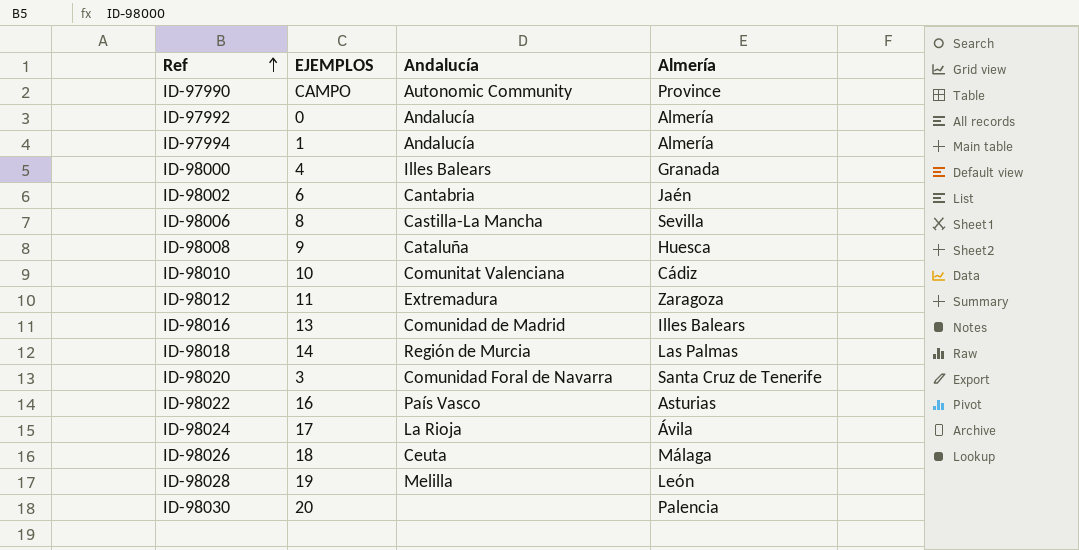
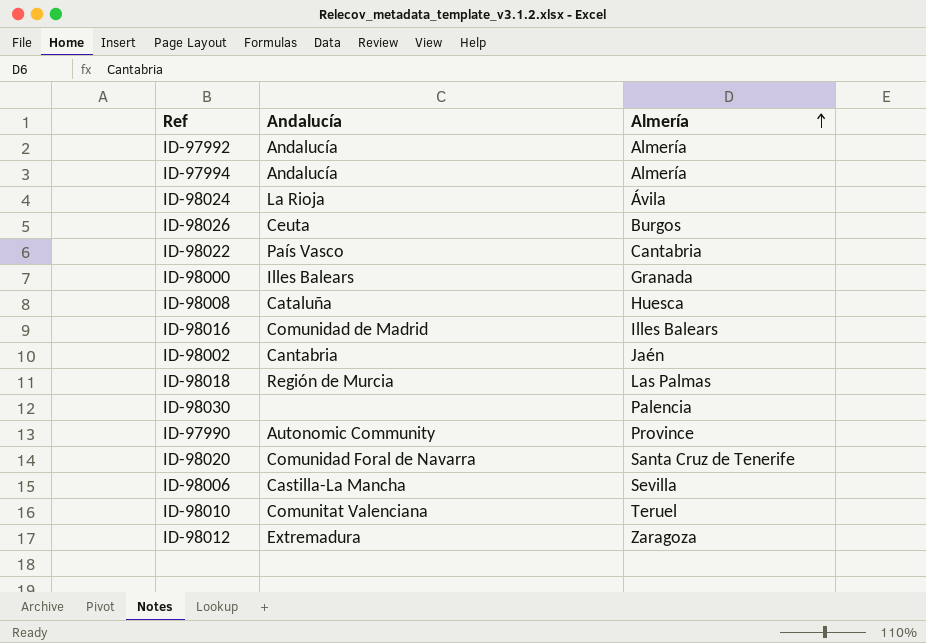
row order: Ref ascending -> Almería ascending
column EJEMPLOS | position: 2 -> none
row ID-98028: 19 | Melilla | León -> none
ID-98026 | Almería: Málaga -> Burgos
ID-98022 | Almería: Asturias -> Cantabria
ID-98010 | Almería: Cádiz -> Teruel

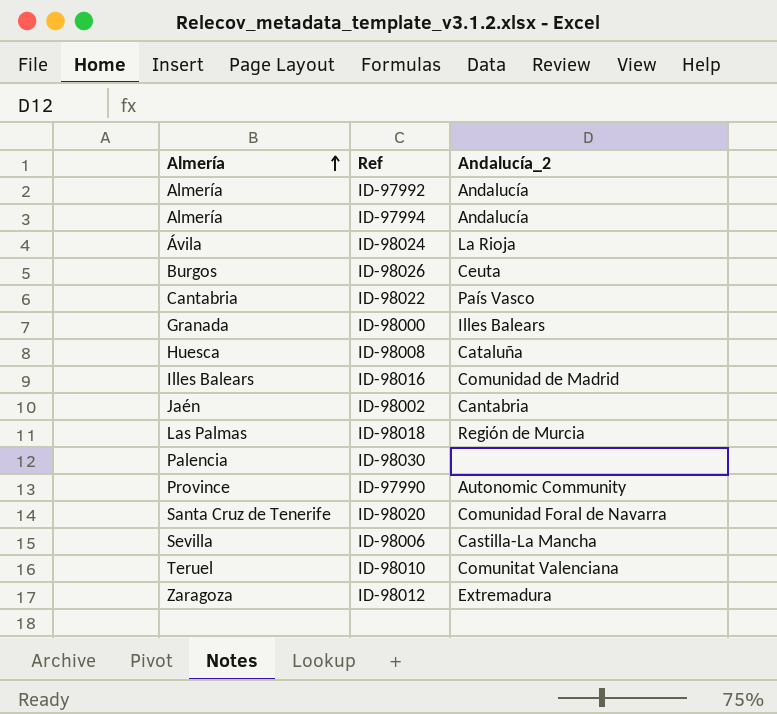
column Almería | position: 3 -> 1
column name: Andalucía -> Andalucía_2

